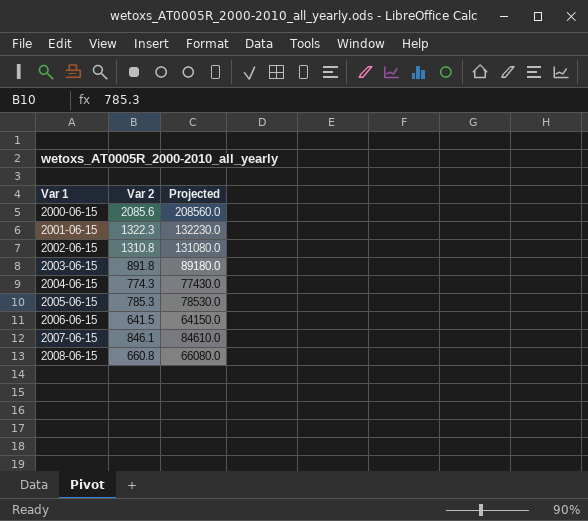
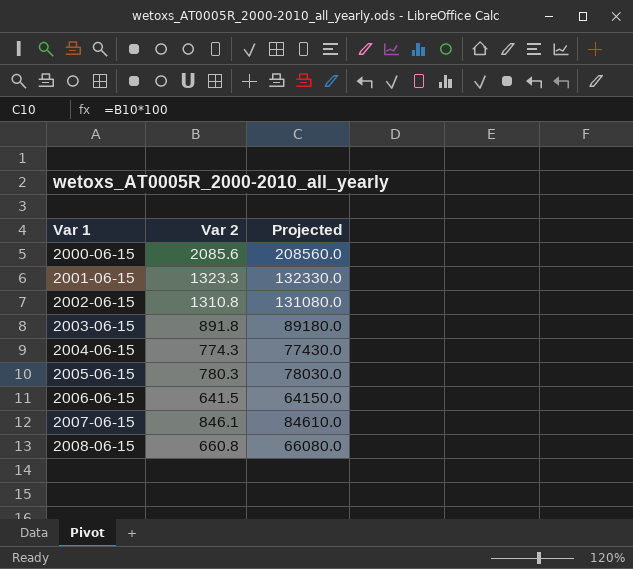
2001-06-15 | Var 2: 1322.3 -> 1323.3
2001-06-15 | Projected: 132230.0 -> 132330.0
2005-06-15 | Var 2: 785.3 -> 780.3
2005-06-15 | Projected: 78530.0 -> 78030.0

